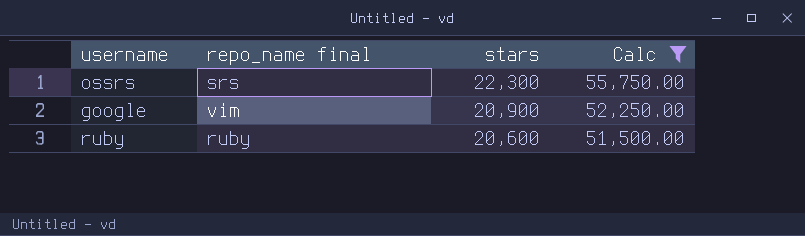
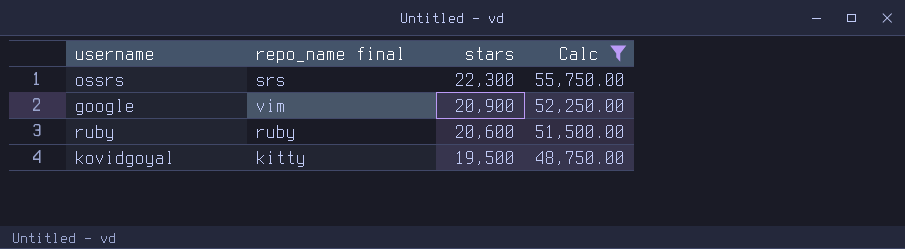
row kovidgoyal: none -> kitty | 19,500 | 48,750.00

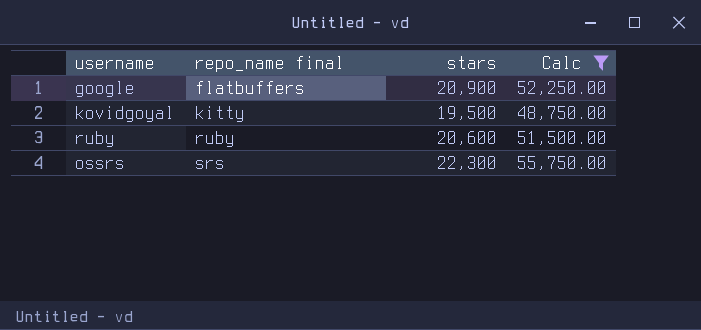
row order: stars descending -> repo_name final ascending
google | repo_name final: vim -> flatbuffers

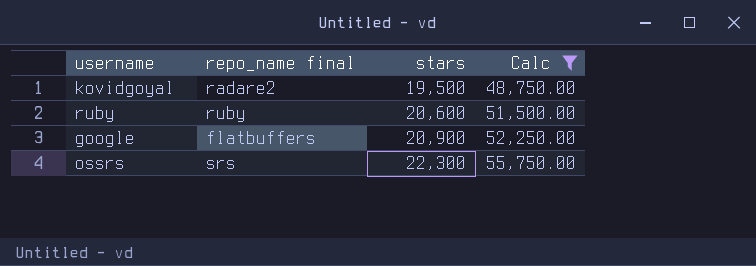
row order: repo_name final ascending -> stars ascending
kovidgoyal | repo_name final: kitty -> radare2

